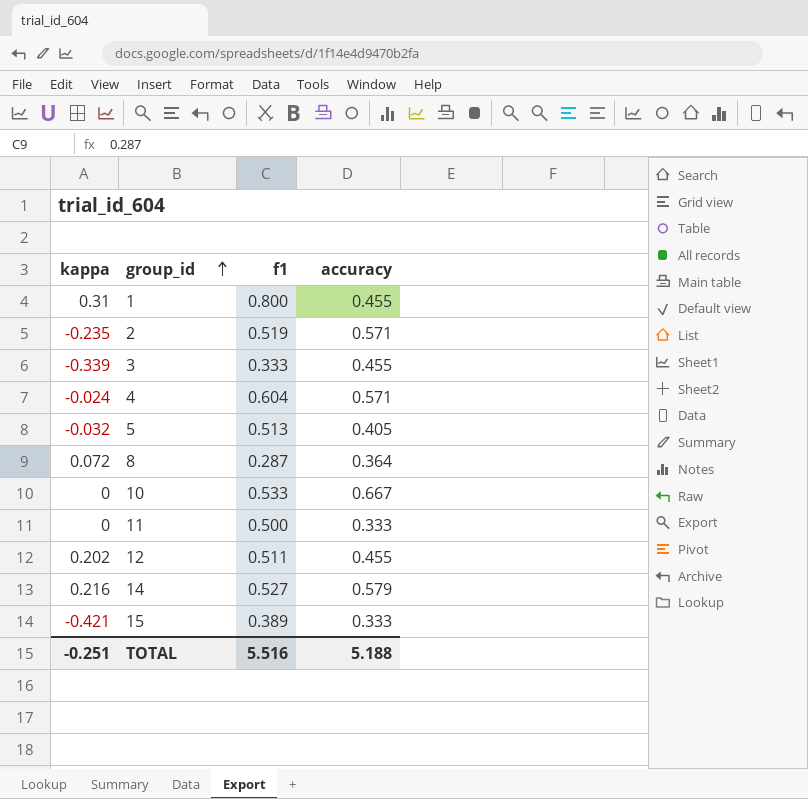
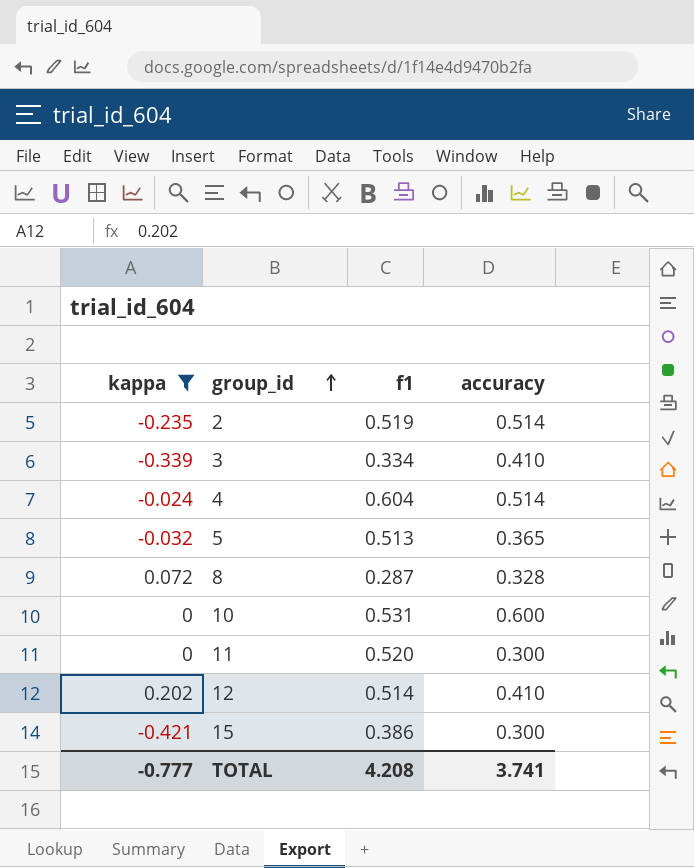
filter: none -> kappa <= 0.202
2 | accuracy: 0.571 -> 0.514
3 | f1: 0.333 -> 0.334
3 | accuracy: 0.455 -> 0.410
4 | accuracy: 0.571 -> 0.514
5 | accuracy: 0.405 -> 0.365
8 | accuracy: 0.364 -> 0.328
10 | f1: 0.533 -> 0.531
10 | accuracy: 0.667 -> 0.600
11 | f1: 0.500 -> 0.520
11 | accuracy: 0.333 -> 0.300
12 | f1: 0.511 -> 0.514
12 | accuracy: 0.455 -> 0.410
15 | f1: 0.389 -> 0.386
15 | accuracy: 0.333 -> 0.300
TOTAL | kappa: -0.251 -> -0.777
TOTAL | f1: 5.516 -> 4.208
TOTAL | accuracy: 5.188 -> 3.741

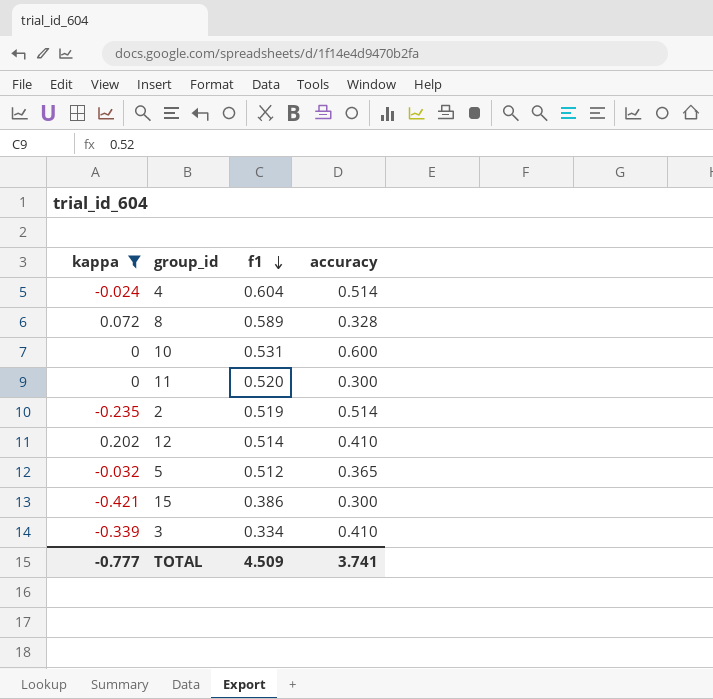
row order: group_id ascending -> f1 descending
8 | f1: 0.287 -> 0.589
5 | f1: 0.513 -> 0.512
TOTAL | f1: 4.208 -> 4.509

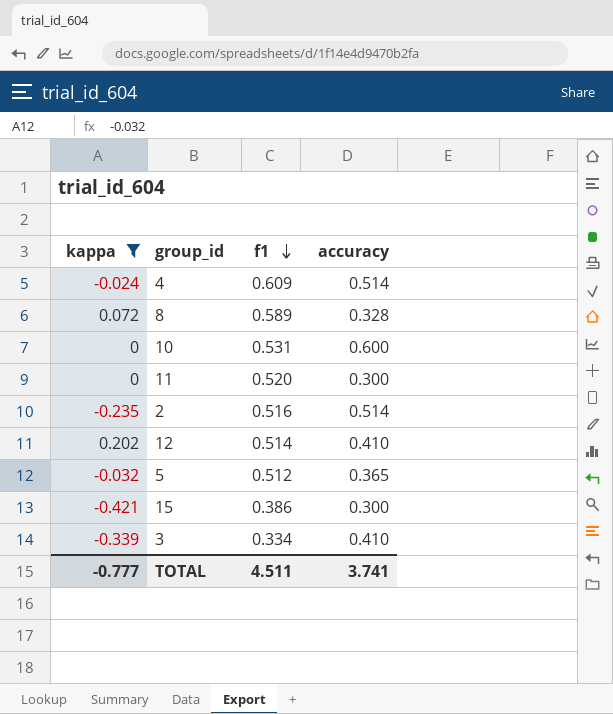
4 | f1: 0.604 -> 0.609
2 | f1: 0.519 -> 0.516
TOTAL | f1: 4.509 -> 4.511

